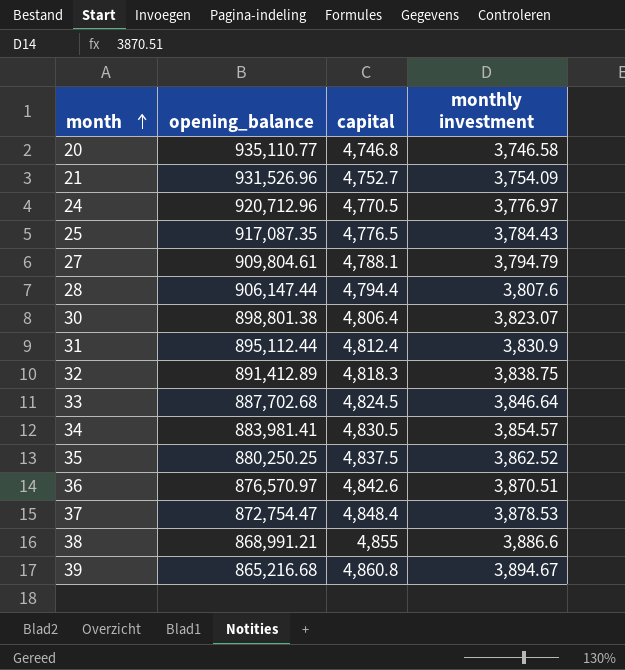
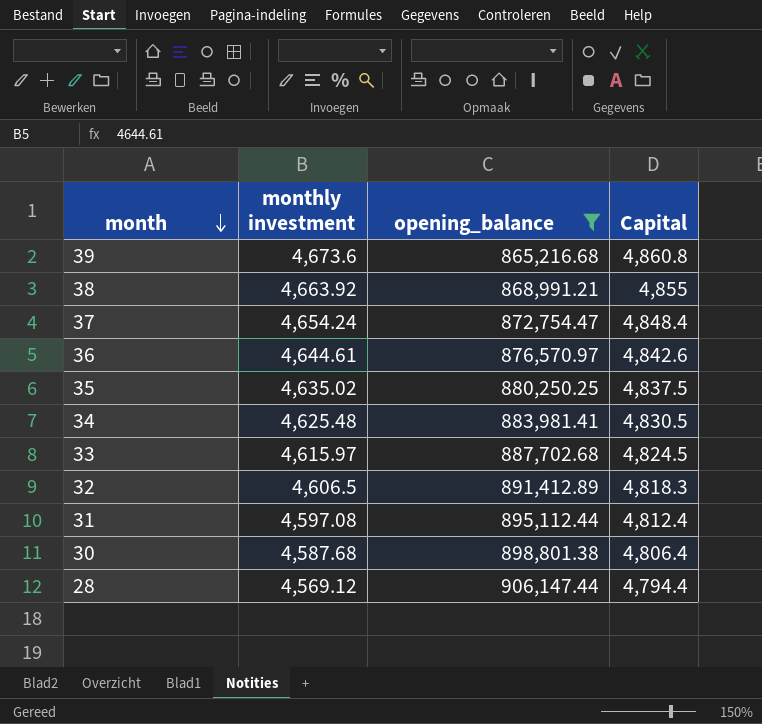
filter: none -> opening_balance <= 906,147.44
row order: month ascending -> month descending
column monthly investment | position: 4 -> 2
column name: capital -> Capital
39 | monthly investment: 3,894.67 -> 4,673.6
38 | monthly investment: 3,886.6 -> 4,663.92
37 | monthly investment: 3,878.53 -> 4,654.24
36 | monthly investment: 3,870.51 -> 4,644.61
35 | monthly investment: 3,862.52 -> 4,635.02
34 | monthly investment: 3,854.57 -> 4,625.48
33 | monthly investment: 3,846.64 -> 4,615.97
32 | monthly investment: 3,838.75 -> 4,606.5
31 | monthly investment: 3,830.9 -> 4,597.08
30 | monthly investment: 3,823.07 -> 4,587.68
28 | monthly investment: 3,807.6 -> 4,569.12

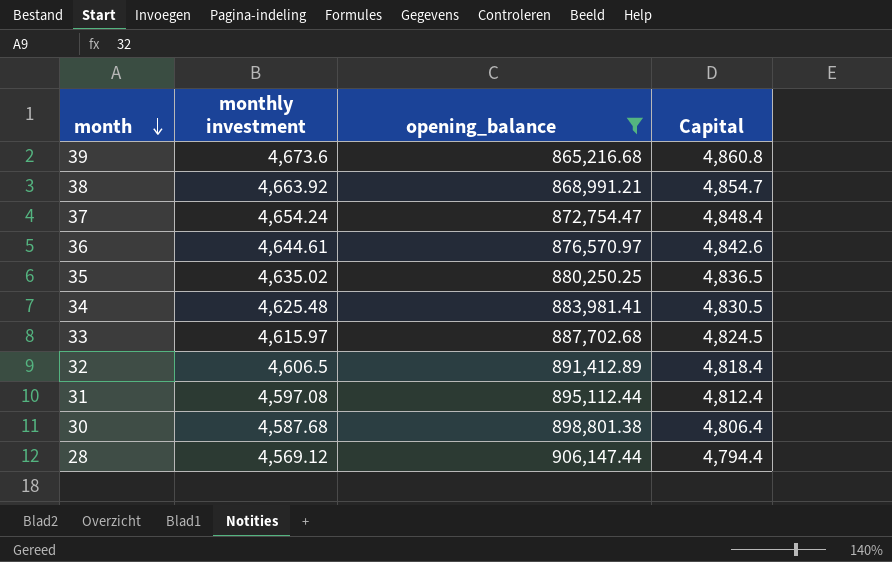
38 | Capital: 4,855 -> 4,854.7
35 | Capital: 4,837.5 -> 4,836.5
32 | Capital: 4,818.3 -> 4,818.4

